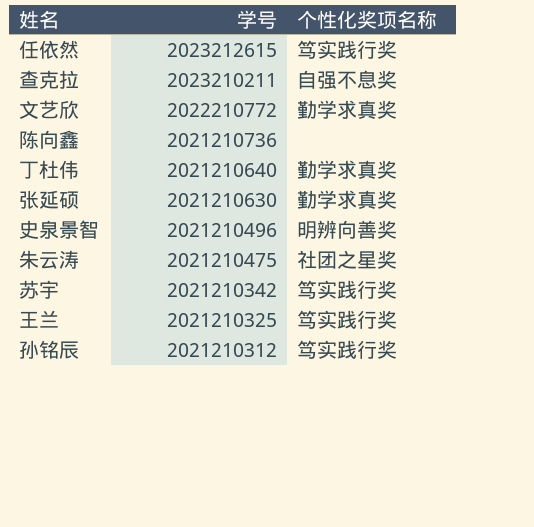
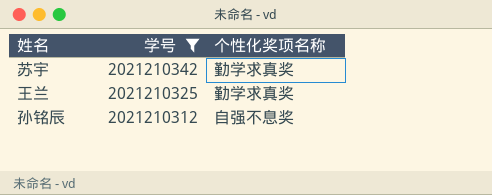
filter: none -> 学号 <= 2021210342
苏宇 | 个性化奖项名称: 笃实践行奖 -> 勤学求真奖
王兰 | 个性化奖项名称: 笃实践行奖 -> 勤学求真奖
孙铭辰 | 个性化奖项名称: 笃实践行奖 -> 自强不息奖

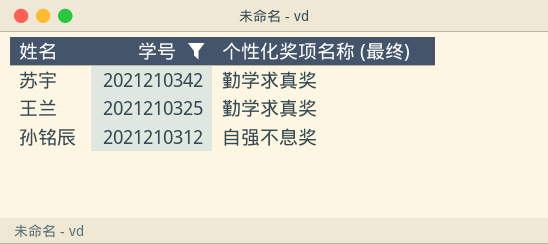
column name: 个性化奖项名称 -> 个性化奖项名称 (最终)

